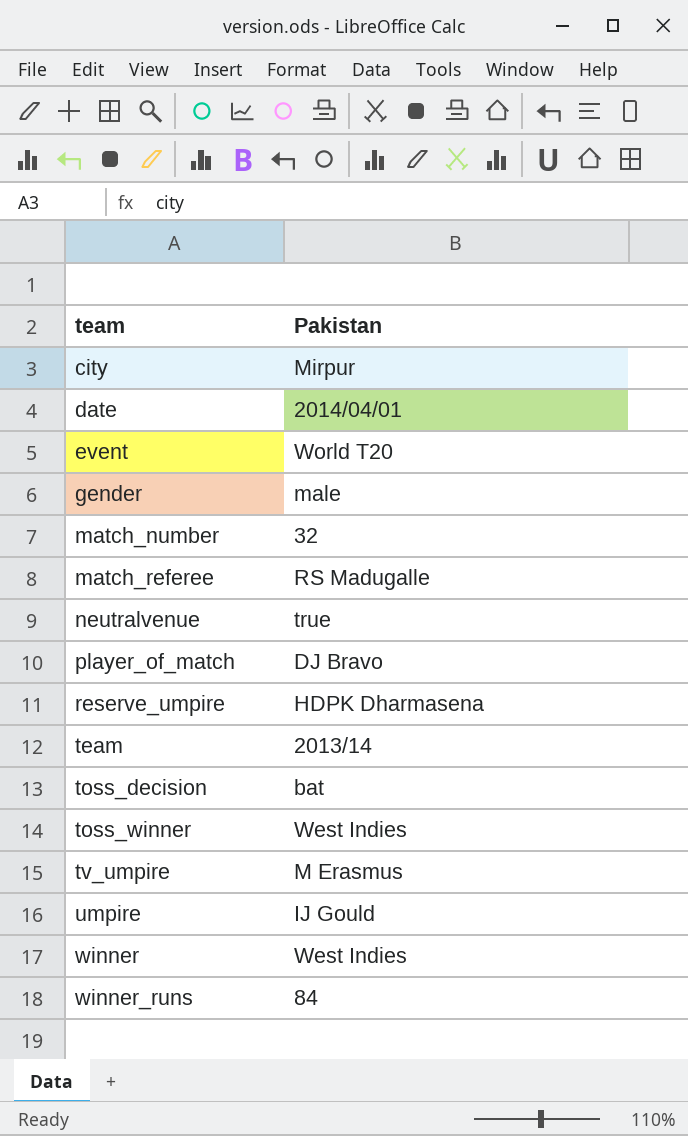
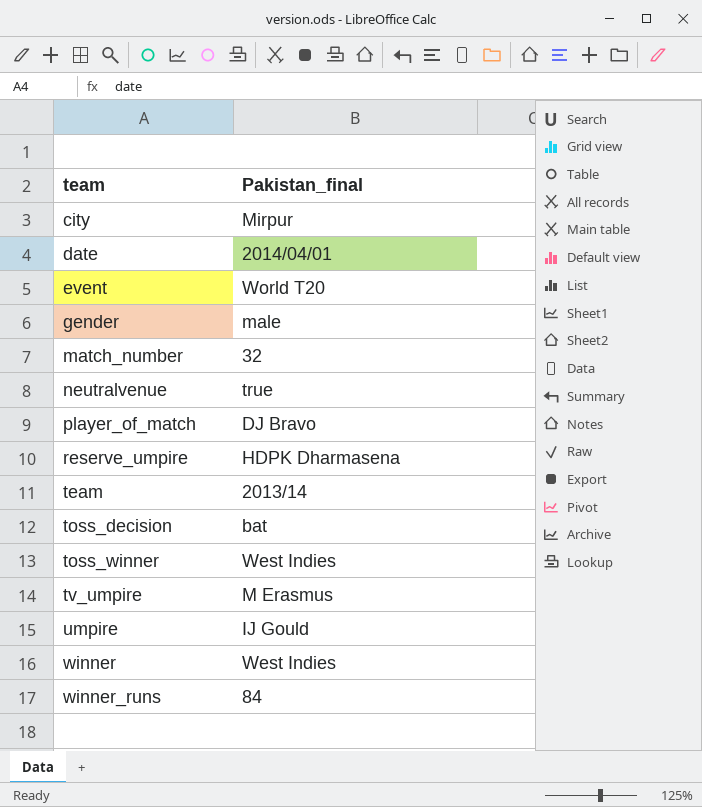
column name: Pakistan -> Pakistan_final
row match_referee: RS Madugalle -> none

